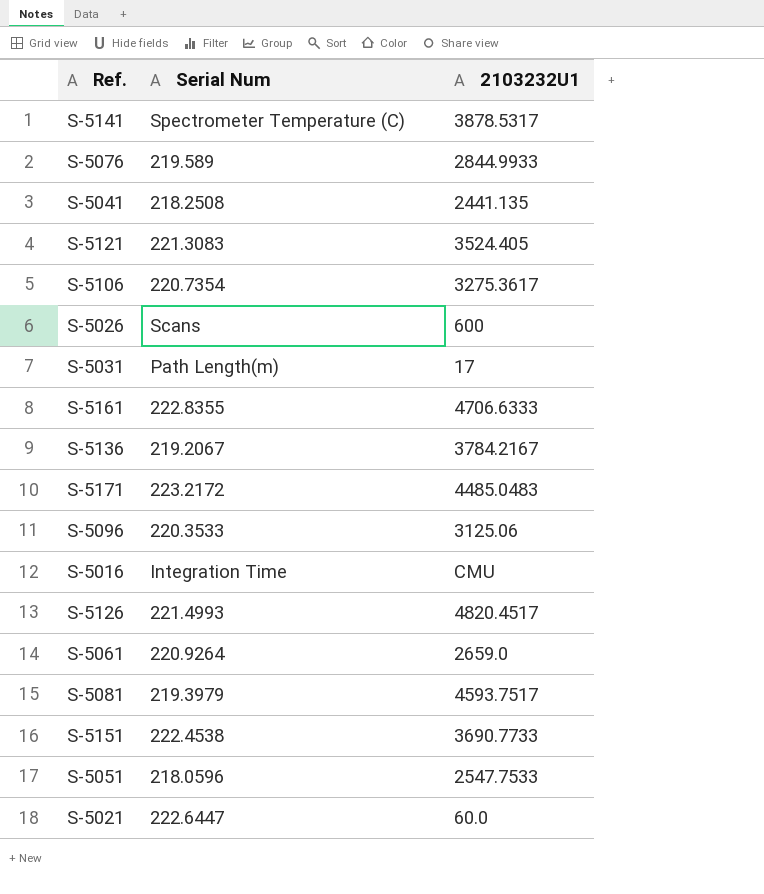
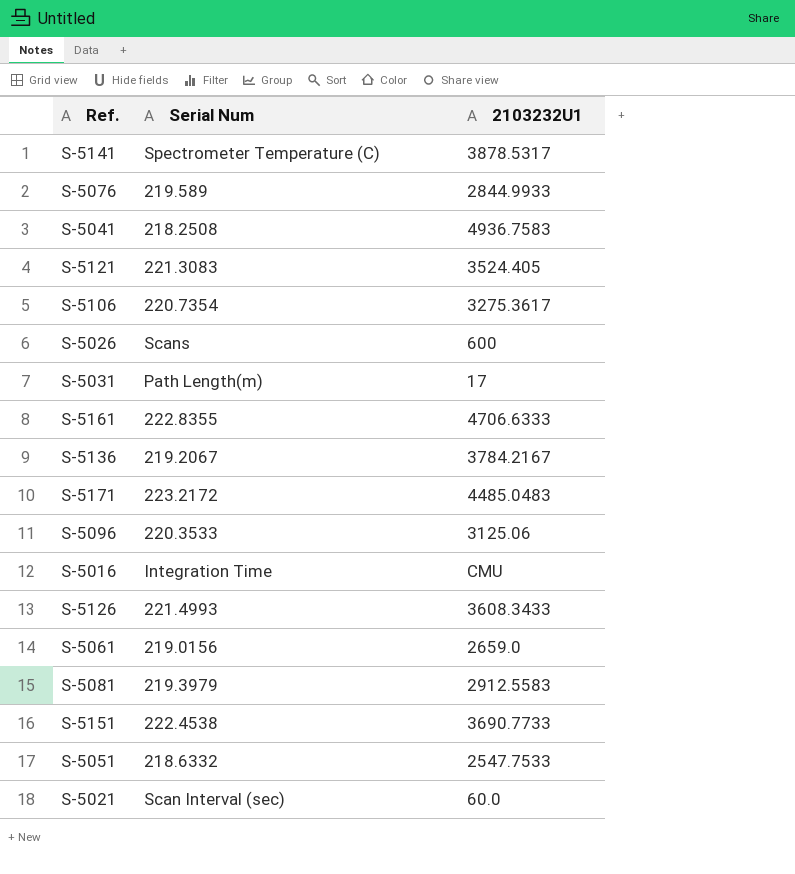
S-5041 | 2103232U1: 2441.135 -> 4936.7583
S-5126 | 2103232U1: 4820.4517 -> 3608.3433
S-5061 | Serial Num: 220.9264 -> 219.0156
S-5081 | 2103232U1: 4593.7517 -> 2912.5583
S-5051 | Serial Num: 218.0596 -> 218.6332
S-5021 | Serial Num: 222.6447 -> Scan Interval (sec)

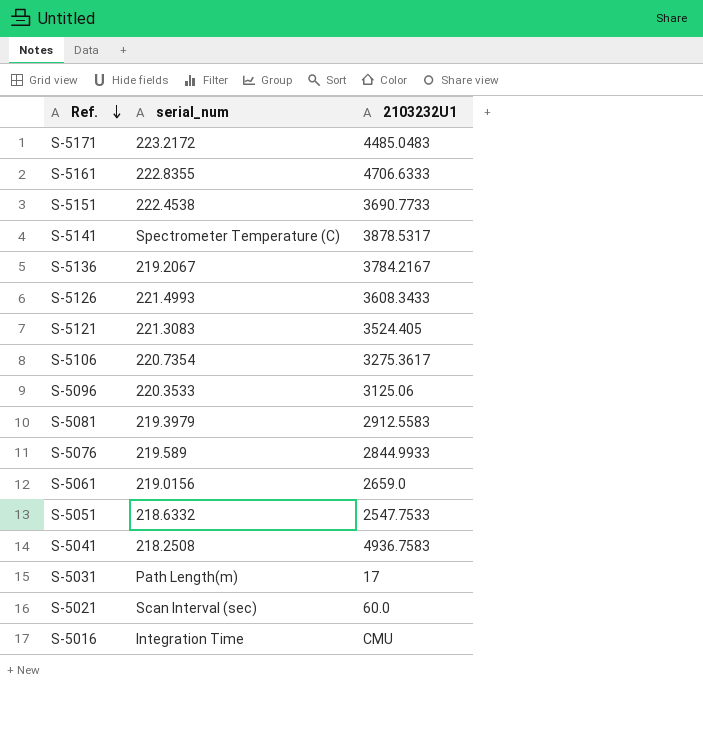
row order: none -> Ref. descending
column name: Serial Num -> serial_num
row S-5026: Scans | 600 -> none

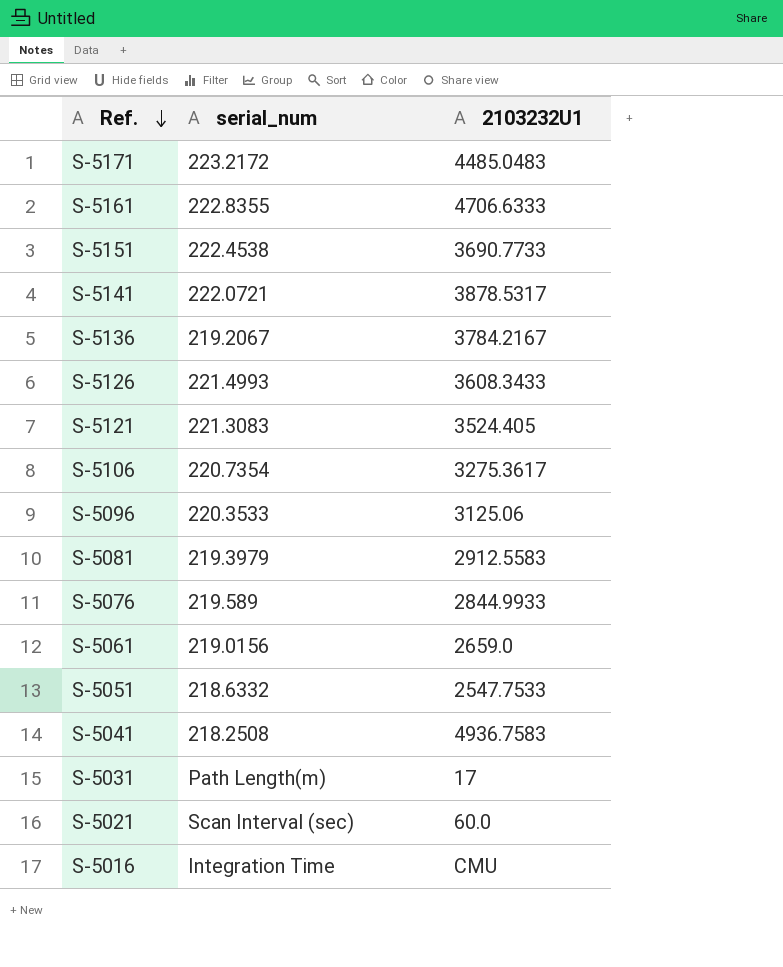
S-5141 | serial_num: Spectrometer Temperature (C) -> 222.0721

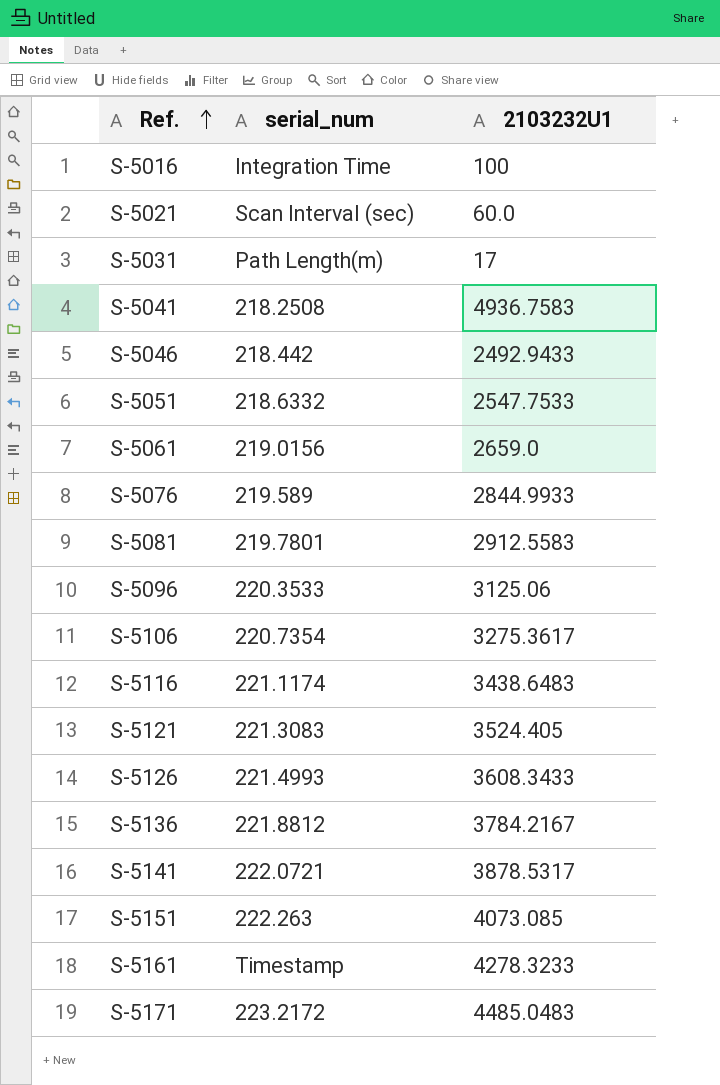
row order: Ref. descending -> Ref. ascending
S-5016 | 2103232U1: CMU -> 100
row S-5046: none -> 218.442 | 2492.9433
S-5081 | serial_num: 219.3979 -> 219.7801
row S-5116: none -> 221.1174 | 3438.6483
S-5136 | serial_num: 219.2067 -> 221.8812
S-5151 | serial_num: 222.4538 -> 222.263
S-5151 | 2103232U1: 3690.7733 -> 4073.085
S-5161 | serial_num: 222.8355 -> Timestamp
S-5161 | 2103232U1: 4706.6333 -> 4278.3233

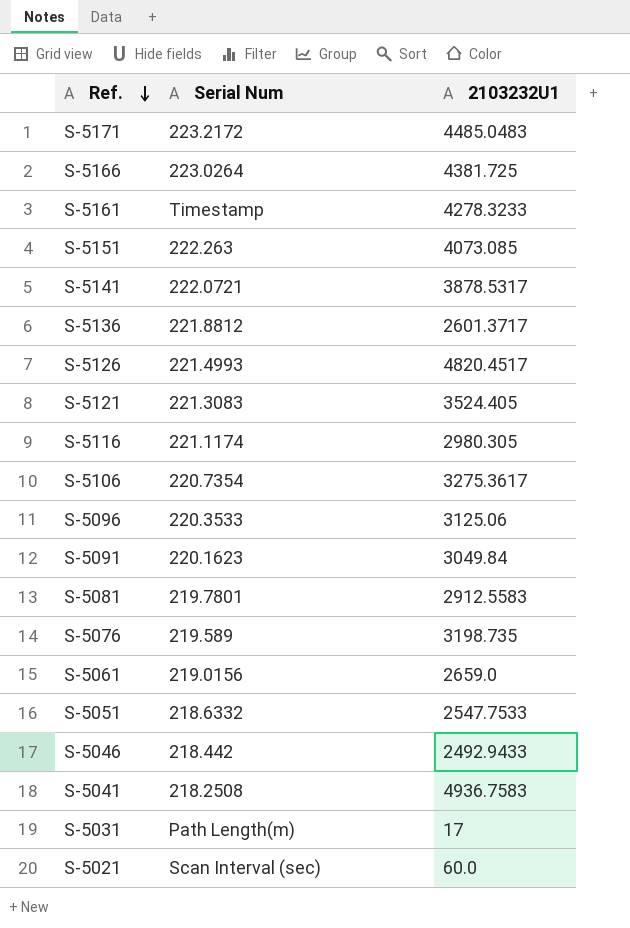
row order: Ref. ascending -> Ref. descending
column name: serial_num -> Serial Num
row S-5016: Integration Time | 100 -> none
row S-5166: none -> 223.0264 | 4381.725
S-5136 | 2103232U1: 3784.2167 -> 2601.3717
S-5126 | 2103232U1: 3608.3433 -> 4820.4517
S-5116 | 2103232U1: 3438.6483 -> 2980.305
row S-5091: none -> 220.1623 | 3049.84
S-5076 | 2103232U1: 2844.9933 -> 3198.735

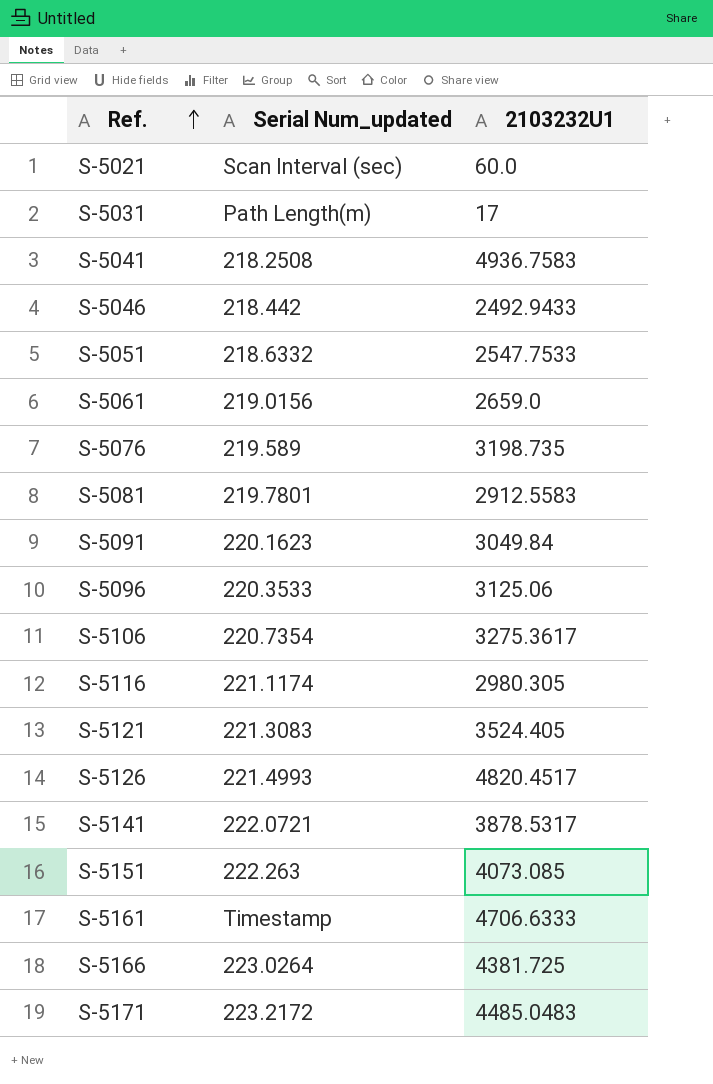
row order: Ref. descending -> Ref. ascending
column name: Serial Num -> Serial Num_updated
row S-5136: 221.8812 | 2601.3717 -> none
S-5161 | 2103232U1: 4278.3233 -> 4706.6333

